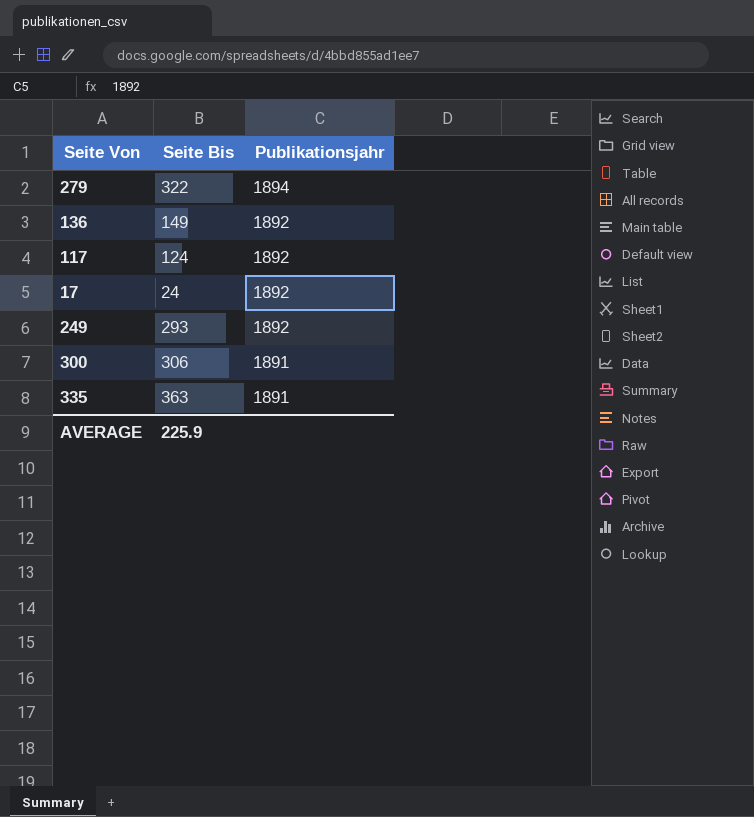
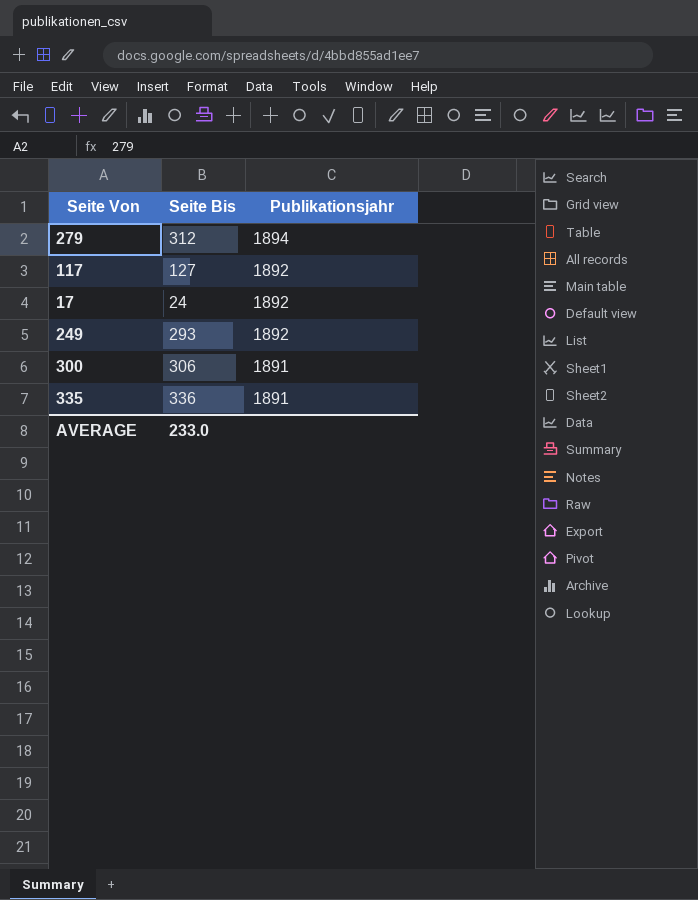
row 136: 149 | 1892 -> none
279 | Seite Bis: 322 -> 312
117 | Seite Bis: 124 -> 127
335 | Seite Bis: 363 -> 336
AVERAGE | Seite Bis: 225.9 -> 233.0

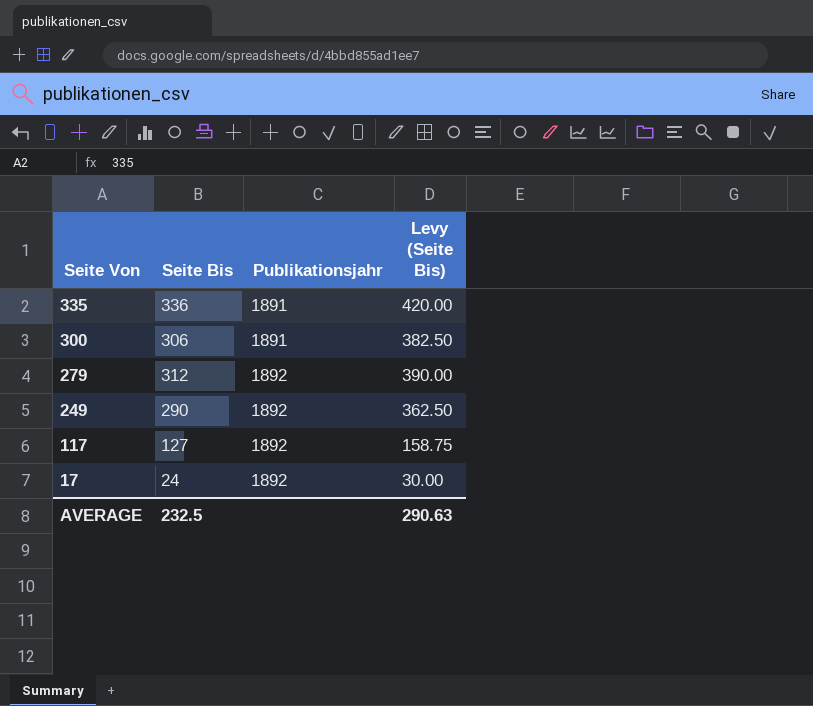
row order: Publikationsjahr descending -> Seite Von descending
column Levy (Seite Bis) | formula: none -> [Seite Bis] * 1.25
279 | Publikationsjahr: 1894 -> 1892
249 | Seite Bis: 293 -> 290
AVERAGE | Seite Bis: 233.0 -> 232.5

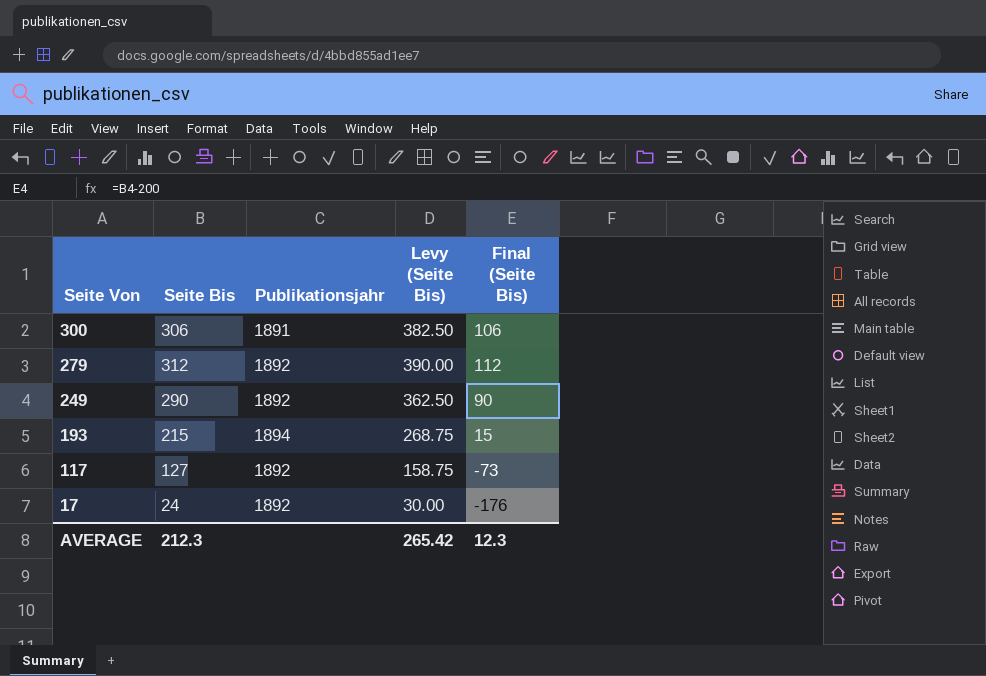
column Final (Seite Bis) | formula: none -> [Seite Bis] - 200
row 335: 336 | 1891 | 420.00 -> none
row 193: none -> 215 | 1894 | 268.75 | 15
AVERAGE | Seite Bis: 232.5 -> 212.3
AVERAGE | Levy (Seite Bis): 290.63 -> 265.42

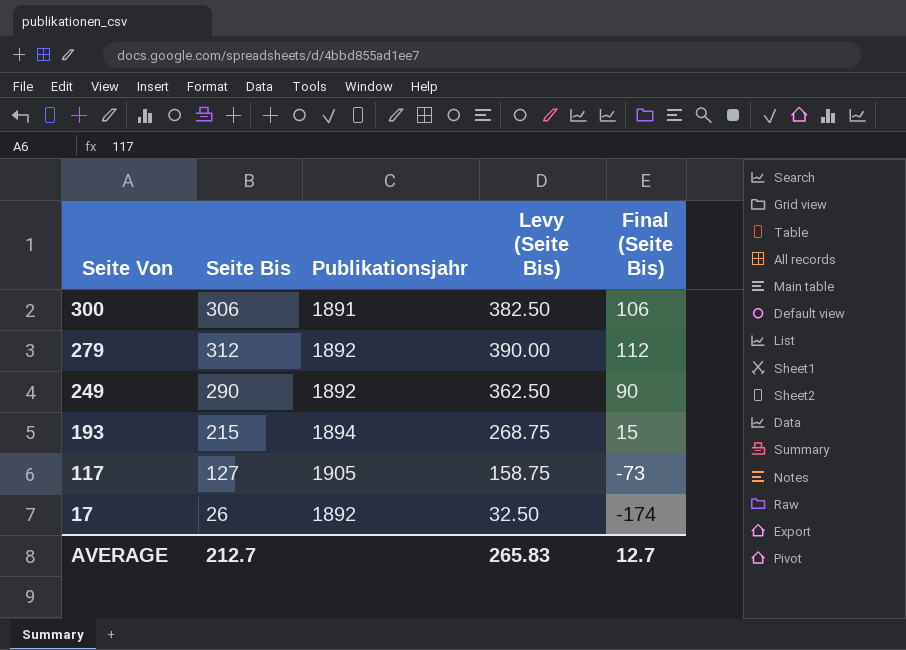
117 | Publikationsjahr: 1892 -> 1905
17 | Seite Bis: 24 -> 26
17 | Levy (Seite Bis): 30.00 -> 32.50
17 | Final (Seite Bis): -176 -> -174
AVERAGE | Seite Bis: 212.3 -> 212.7
AVERAGE | Levy (Seite Bis): 265.42 -> 265.83
AVERAGE | Final (Seite Bis): 12.3 -> 12.7

